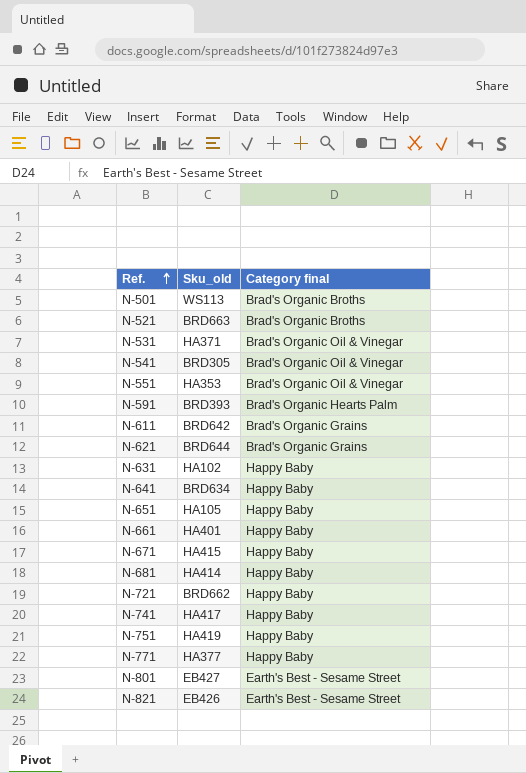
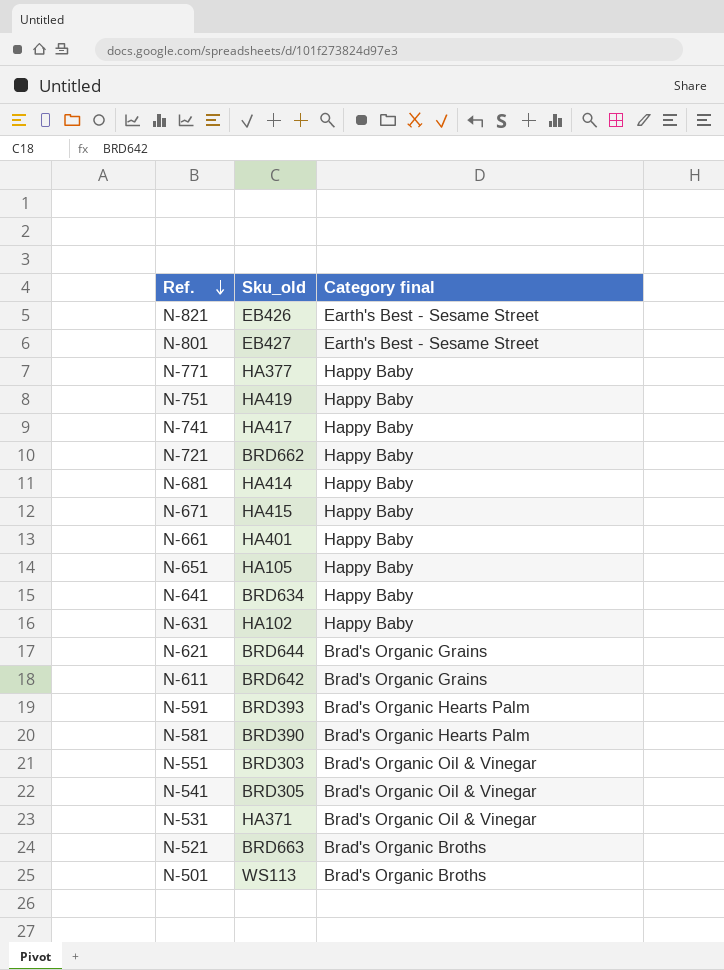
row order: Ref. ascending -> Ref. descending
row N-581: none -> BRD390 | Brad's Organic Hearts Palm
N-551 | Sku_old: HA353 -> BRD303

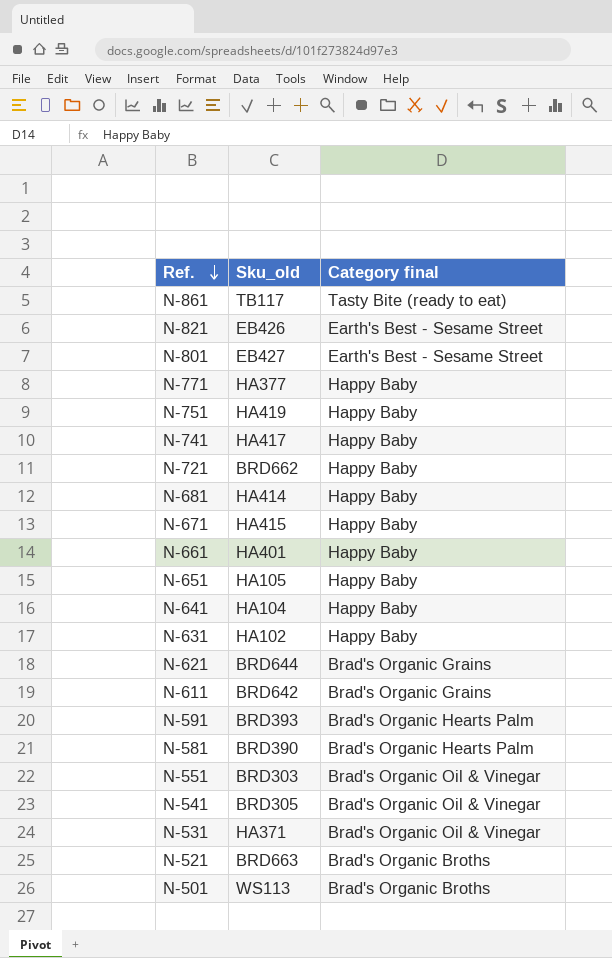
row N-861: none -> TB117 | Tasty Bite (ready to eat)
N-641 | Sku_old: BRD634 -> HA104

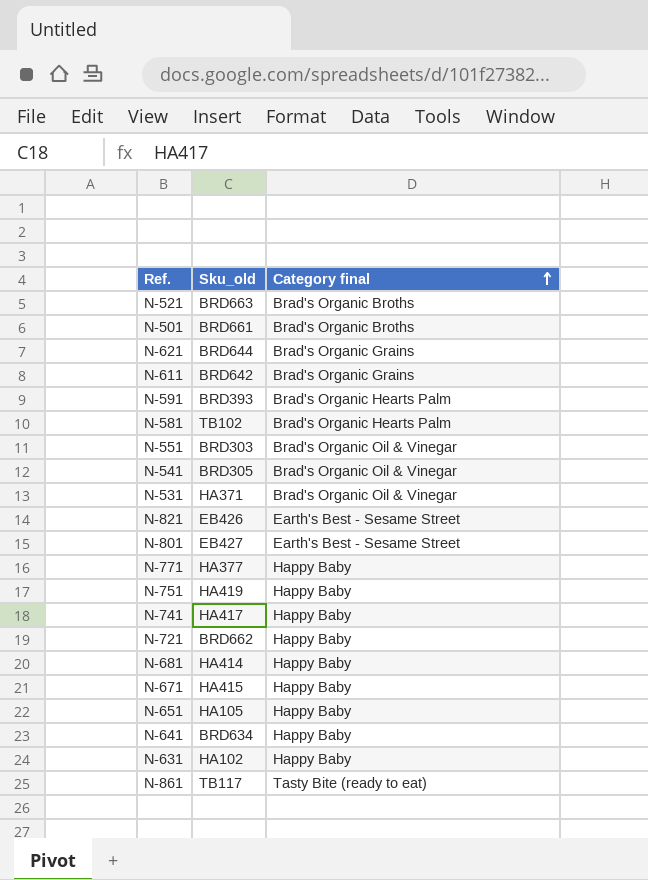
row order: Ref. descending -> Category final ascending
row N-661: HA401 | Happy Baby -> none
N-501 | Sku_old: WS113 -> BRD661
N-581 | Sku_old: BRD390 -> TB102
N-641 | Sku_old: HA104 -> BRD634

